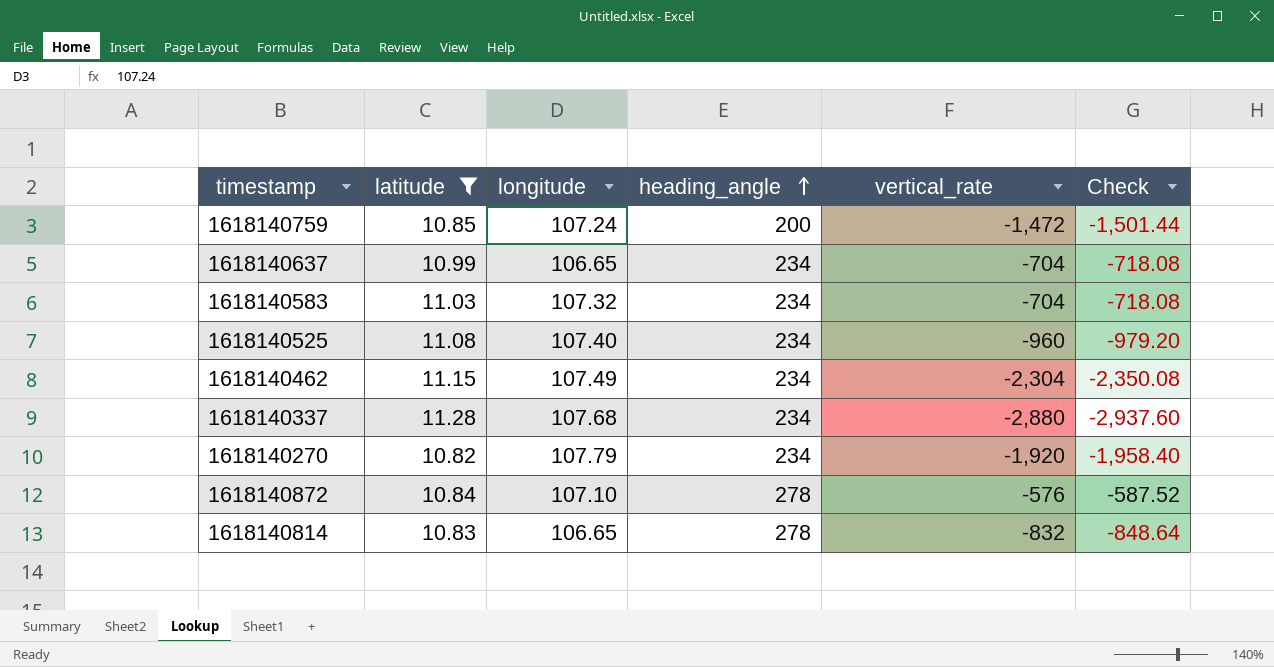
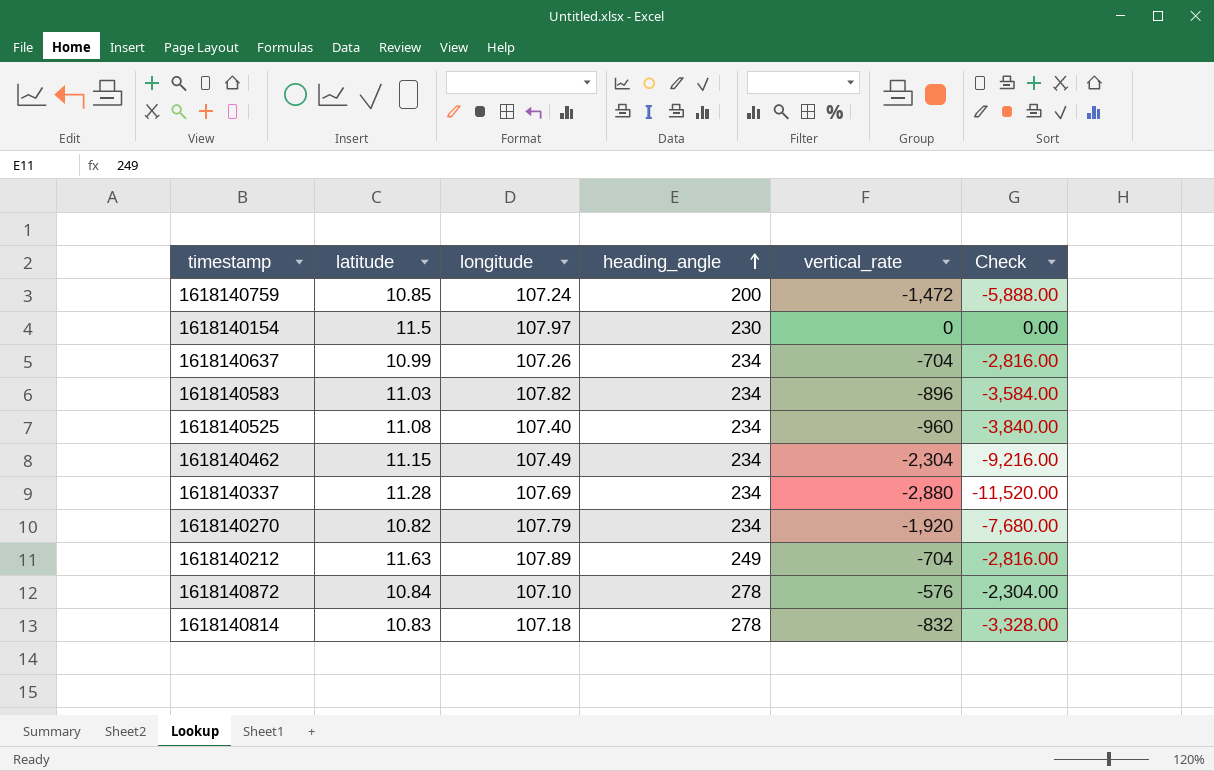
filter: latitude <= 11.28 -> none
column Check | formula: [vertical_rate] * 1.02 -> [vertical_rate] * 4
1618140637 | longitude: 106.65 -> 107.26
1618140583 | longitude: 107.32 -> 107.82
1618140583 | vertical_rate: -704 -> -896
1618140337 | longitude: 107.68 -> 107.69
1618140814 | longitude: 106.65 -> 107.18

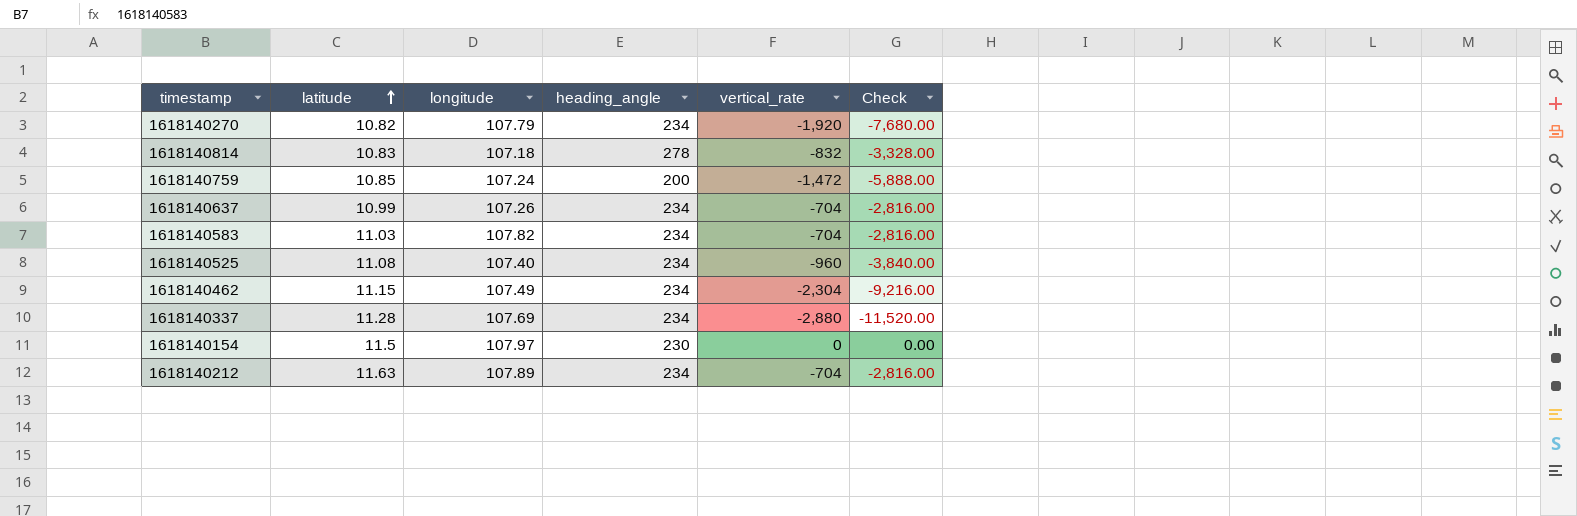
row order: heading_angle ascending -> latitude ascending
row 1618140872: 10.84 | 107.10 | 278 | -576 | -2,304.00 -> none
1618140583 | vertical_rate: -896 -> -704
1618140583 | Check: -3,584.00 -> -2,816.00
1618140212 | heading_angle: 249 -> 234

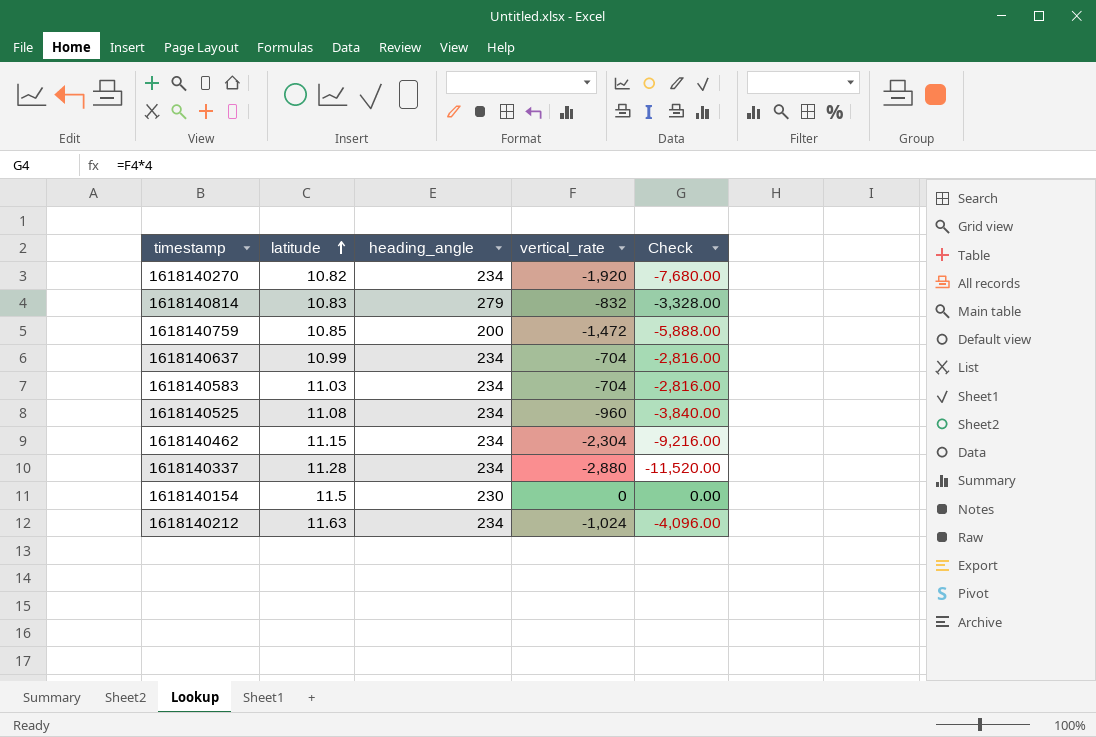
column longitude | position: 3 -> none
1618140814 | heading_angle: 278 -> 279
1618140212 | vertical_rate: -704 -> -1,024
1618140212 | Check: -2,816.00 -> -4,096.00

